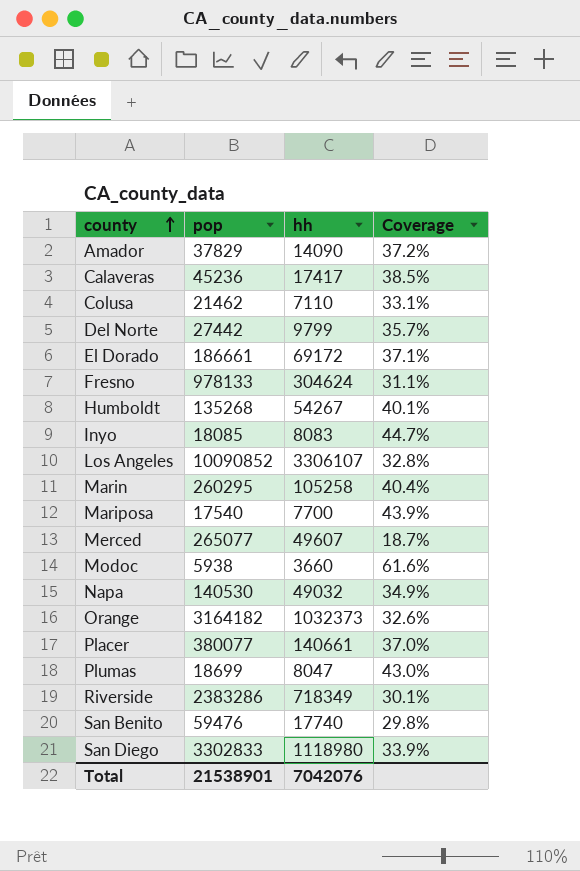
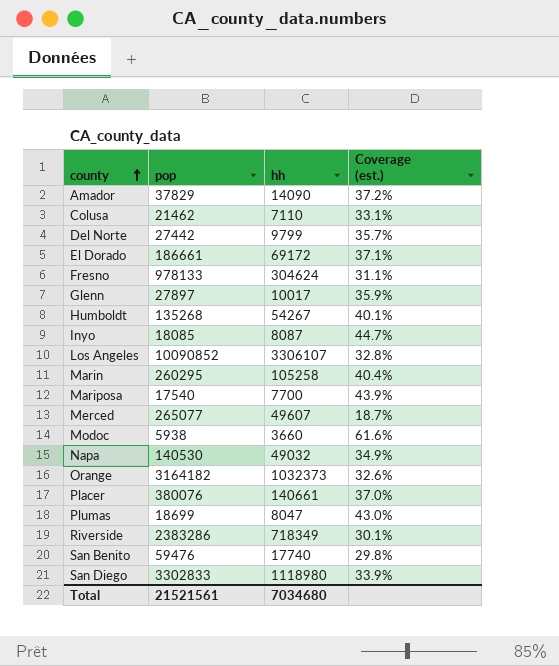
column name: Coverage -> Coverage (est.)
row Calaveras: 45236 | 17417 | 38.5% -> none
row Glenn: none -> 27897 | 10017 | 35.9%
Inyo | hh: 8083 -> 8087
Placer | pop: 380077 -> 380076
Total | pop: 21538901 -> 21521561
Total | hh: 7042076 -> 7034680

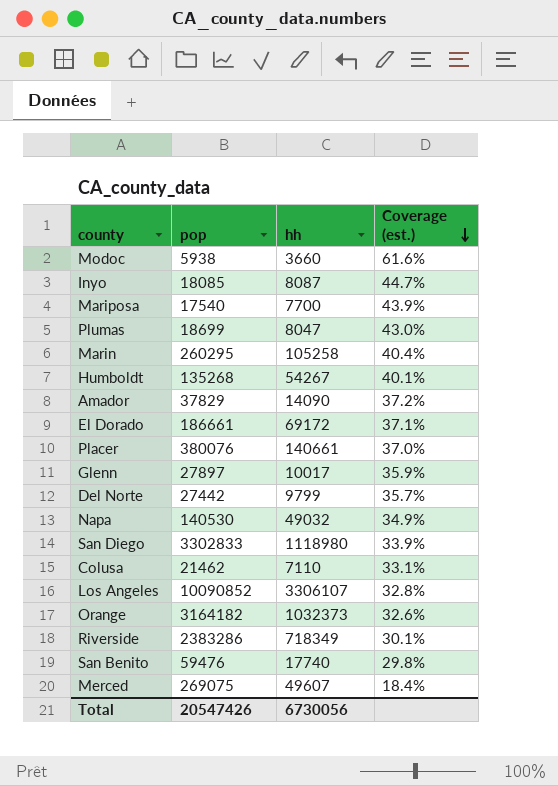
row order: county ascending -> Coverage (est.) descending
row Fresno: 978133 | 304624 | 31.1% -> none
Merced | pop: 265077 -> 269075
Merced | Coverage (est.): 18.7% -> 18.4%
Total | pop: 21521561 -> 20547426
Total | hh: 7034680 -> 6730056

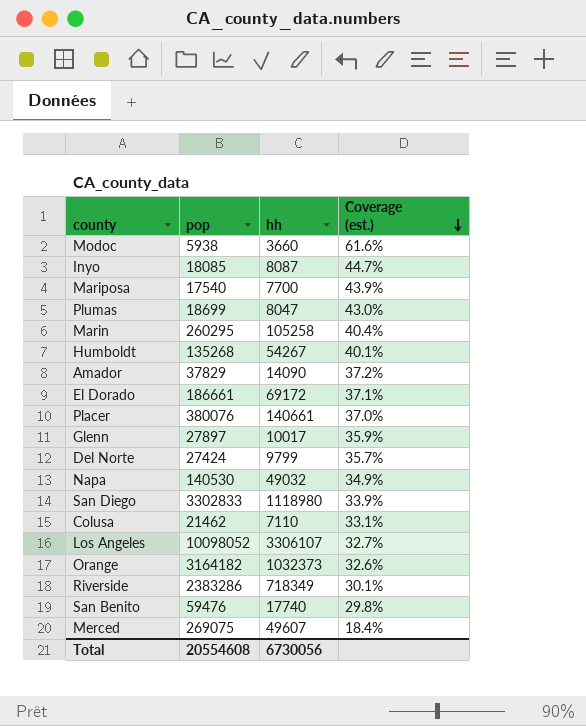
Del Norte | pop: 27442 -> 27424
Los Angeles | pop: 10090852 -> 10098052
Los Angeles | Coverage (est.): 32.8% -> 32.7%
Total | pop: 20547426 -> 20554608

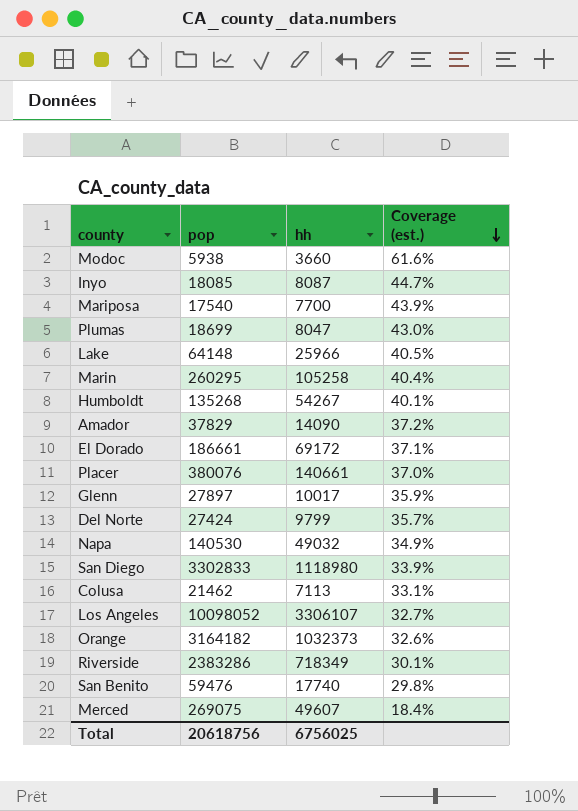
row Lake: none -> 64148 | 25966 | 40.5%
Colusa | hh: 7110 -> 7113
Total | pop: 20554608 -> 20618756
Total | hh: 6730056 -> 6756025

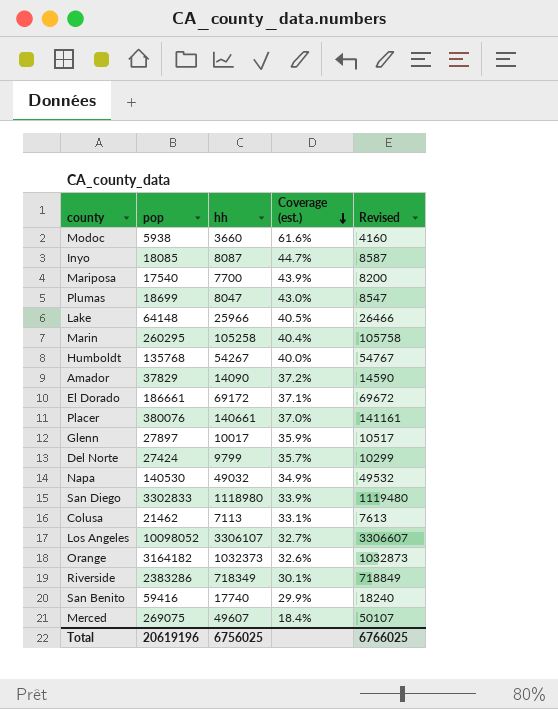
column Revised | formula: none -> [hh] + 500
Humboldt | pop: 135268 -> 135768
Humboldt | Coverage (est.): 40.1% -> 40.0%
San Benito | pop: 59476 -> 59416
San Benito | Coverage (est.): 29.8% -> 29.9%
Total | pop: 20618756 -> 20619196

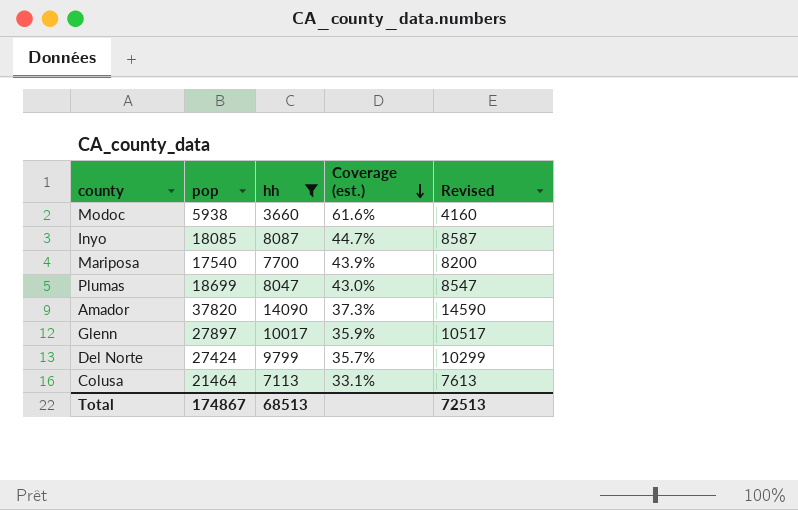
filter: none -> hh <= 14090
Amador | pop: 37829 -> 37820
Amador | Coverage (est.): 37.2% -> 37.3%
Colusa | pop: 21462 -> 21464
Total | pop: 20619196 -> 174867
Total | hh: 6756025 -> 68513
Total | Revised: 6766025 -> 72513

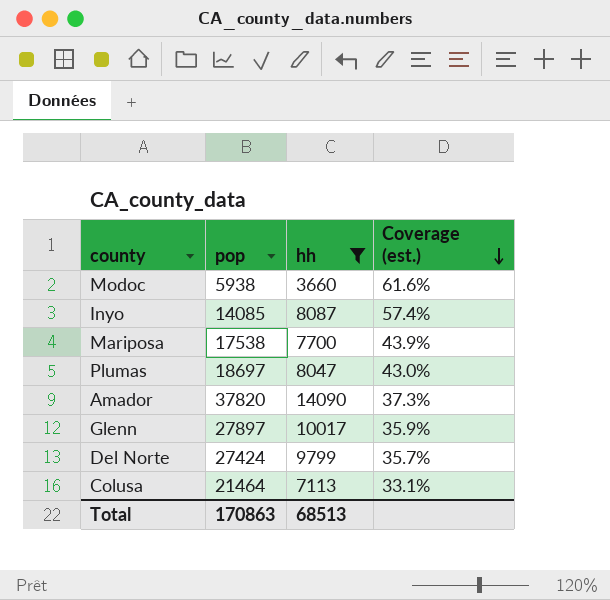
column Revised | formula: [hh] + 500 -> none
Inyo | pop: 18085 -> 14085
Inyo | Coverage (est.): 44.7% -> 57.4%
Mariposa | pop: 17540 -> 17538
Plumas | pop: 18699 -> 18697
Total | pop: 174867 -> 170863

